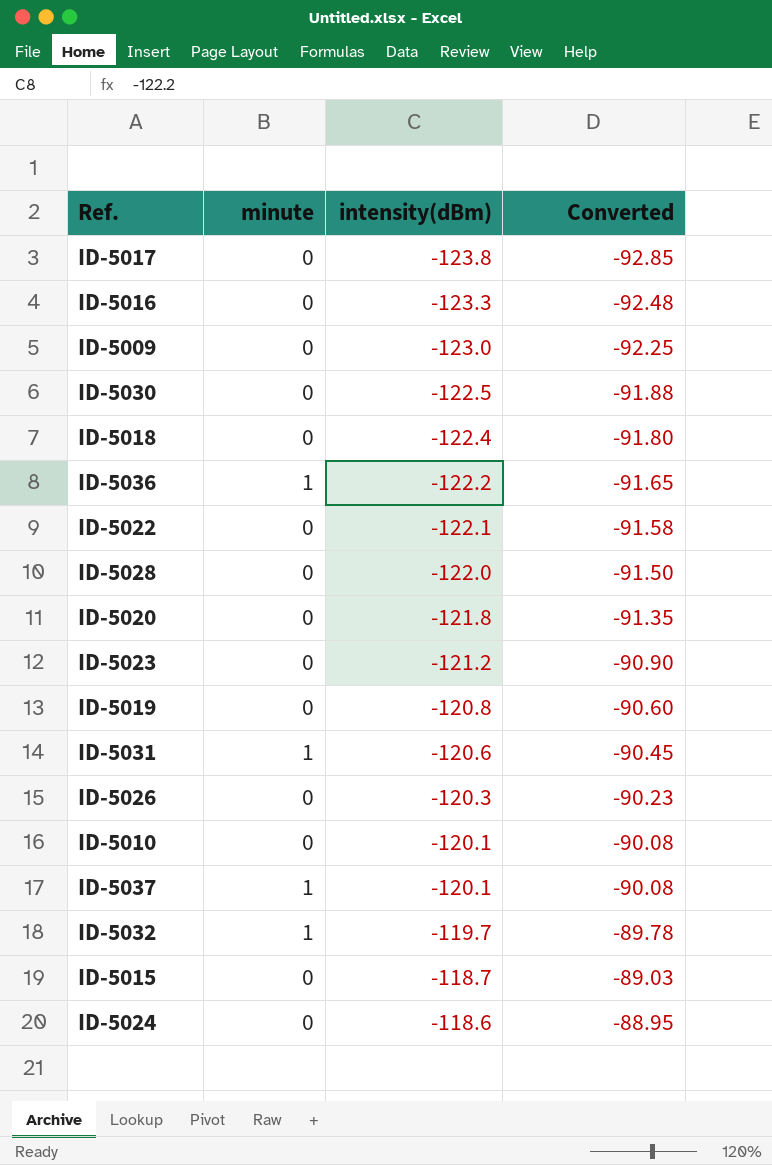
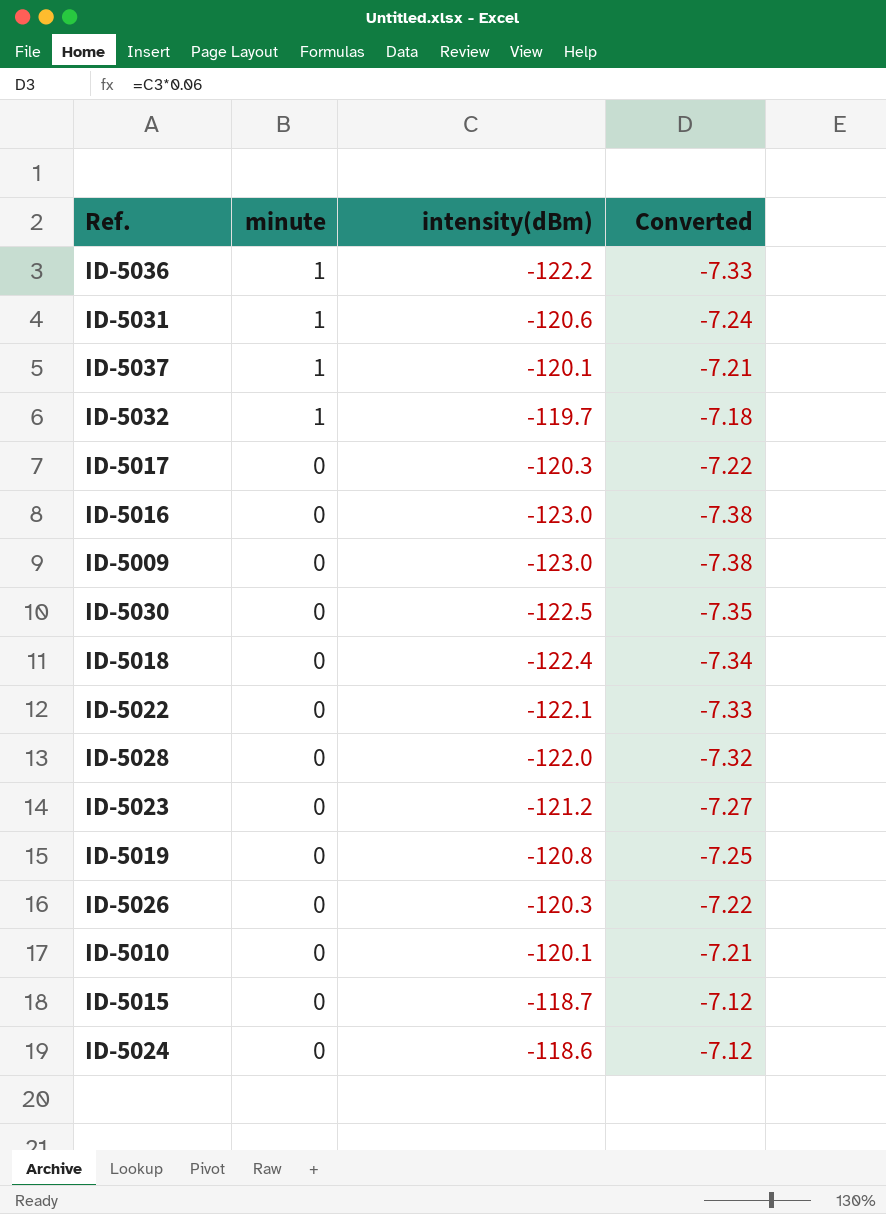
row order: intensity(dBm) ascending -> minute descending
column Converted | formula: [intensity(dBm)] * 0.75 -> [intensity(dBm)] * 0.06
row ID-5020: 0 | -121.8 | -91.35 -> none
ID-5017 | intensity(dBm): -123.8 -> -120.3
ID-5016 | intensity(dBm): -123.3 -> -123.0

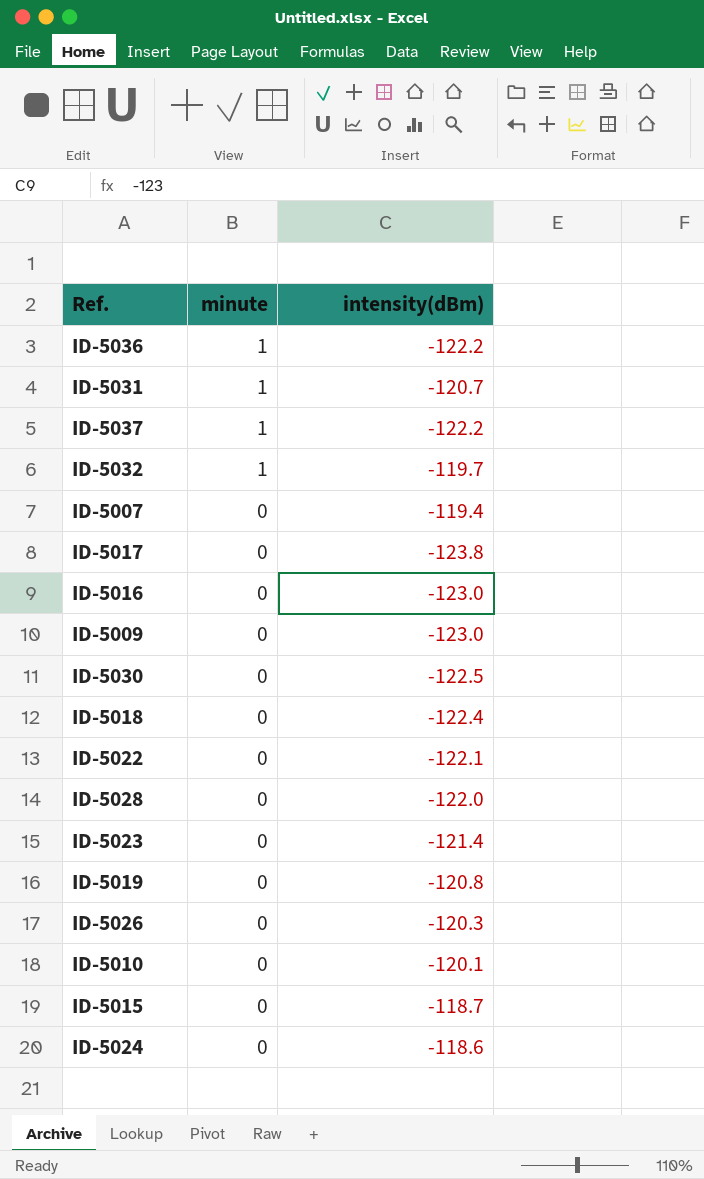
column Converted | formula: [intensity(dBm)] * 0.06 -> none
ID-5031 | intensity(dBm): -120.6 -> -120.7
ID-5037 | intensity(dBm): -120.1 -> -122.2
row ID-5007: none -> 0 | -119.4
ID-5017 | intensity(dBm): -120.3 -> -123.8
ID-5023 | intensity(dBm): -121.2 -> -121.4

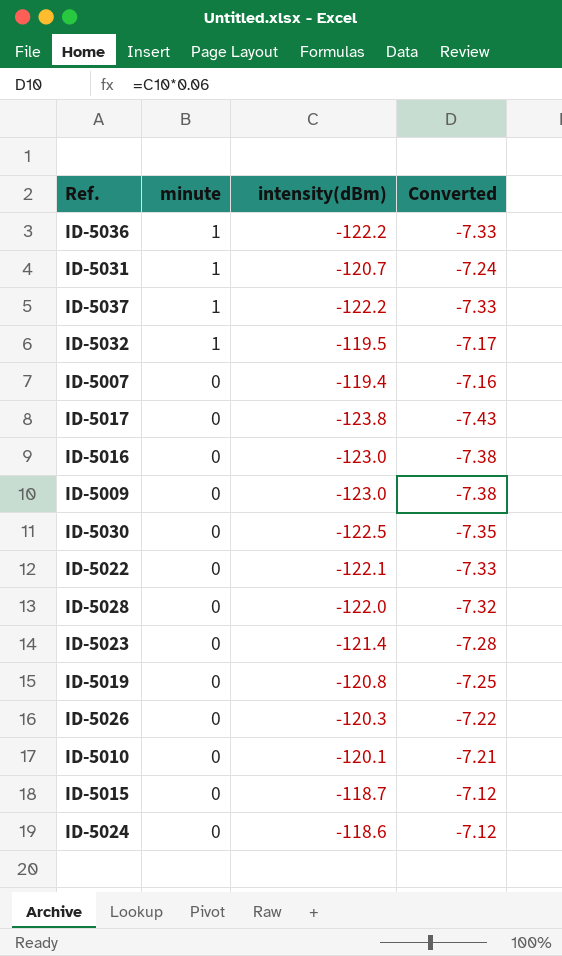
column Converted | formula: none -> [intensity(dBm)] * 0.06
row ID-5018: 0 | -122.4 -> none
ID-5032 | intensity(dBm): -119.7 -> -119.5

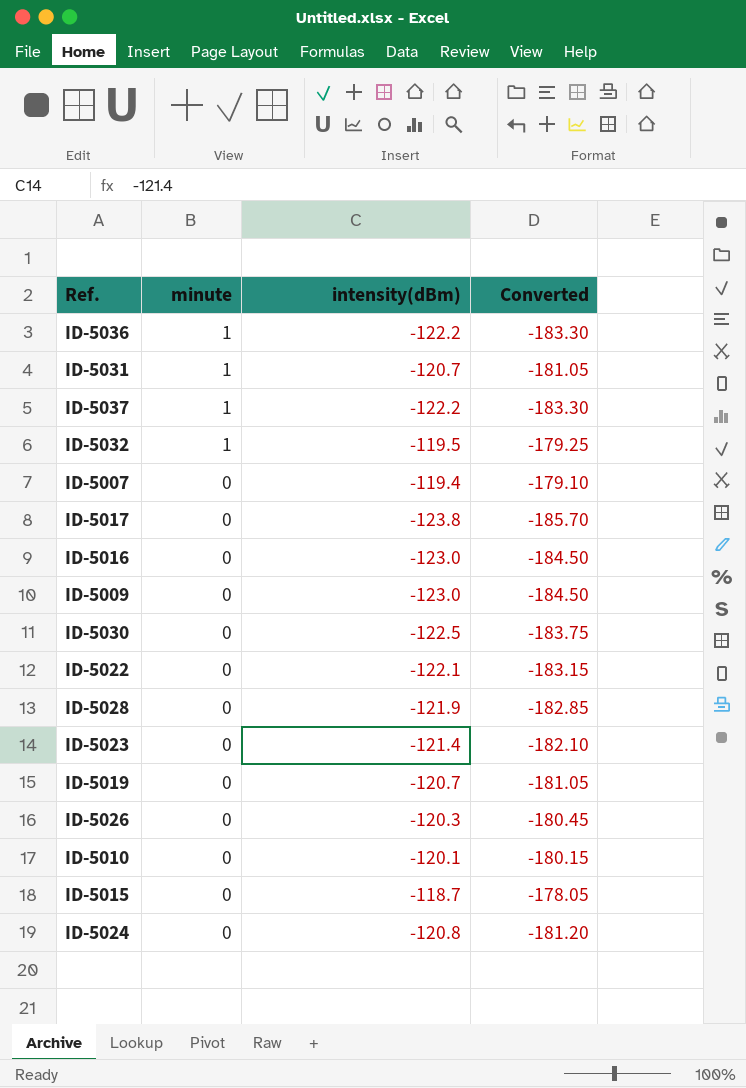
column Converted | formula: [intensity(dBm)] * 0.06 -> [intensity(dBm)] * 1.5
ID-5028 | intensity(dBm): -122.0 -> -121.9
ID-5019 | intensity(dBm): -120.8 -> -120.7
ID-5024 | intensity(dBm): -118.6 -> -120.8

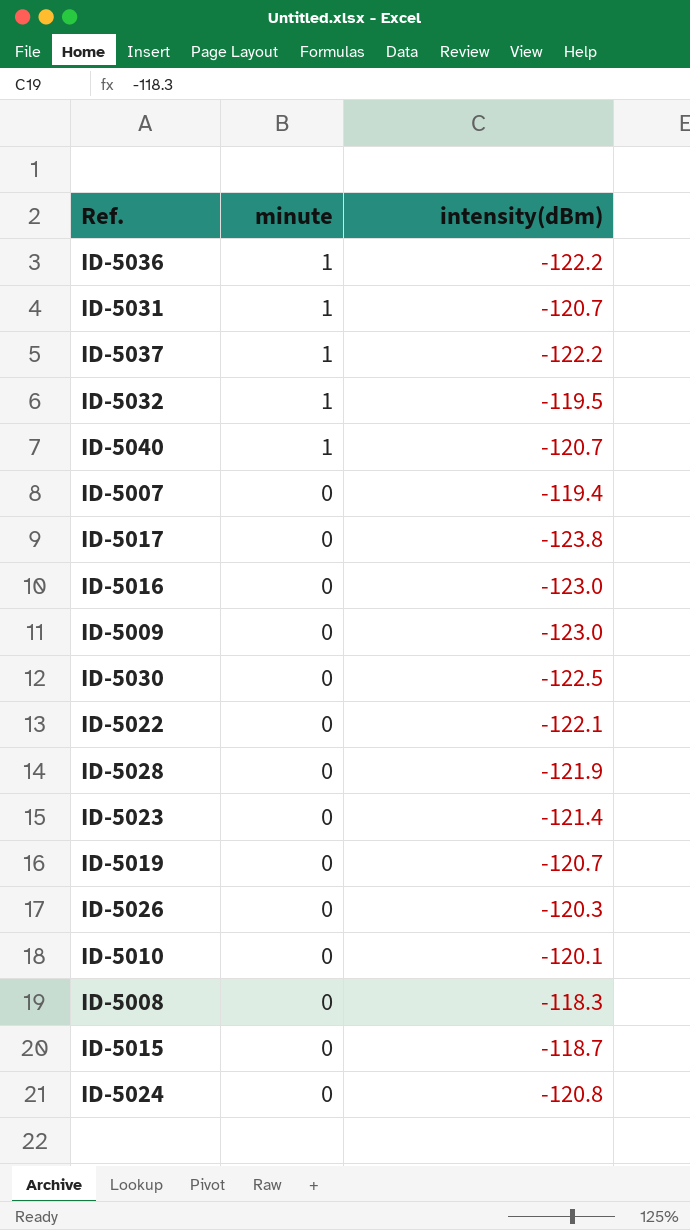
column Converted | formula: [intensity(dBm)] * 1.5 -> none
row ID-5040: none -> 1 | -120.7
row ID-5008: none -> 0 | -118.3

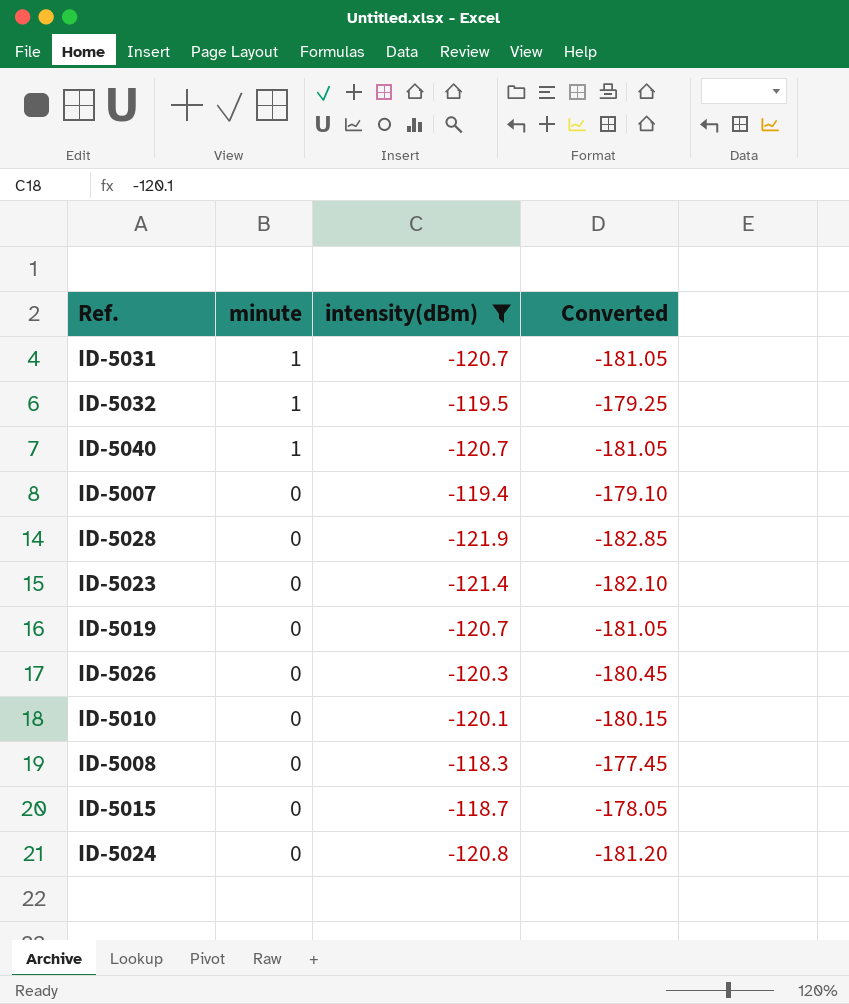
filter: none -> intensity(dBm) >= -121.9
column Converted | formula: none -> [intensity(dBm)] * 1.5

